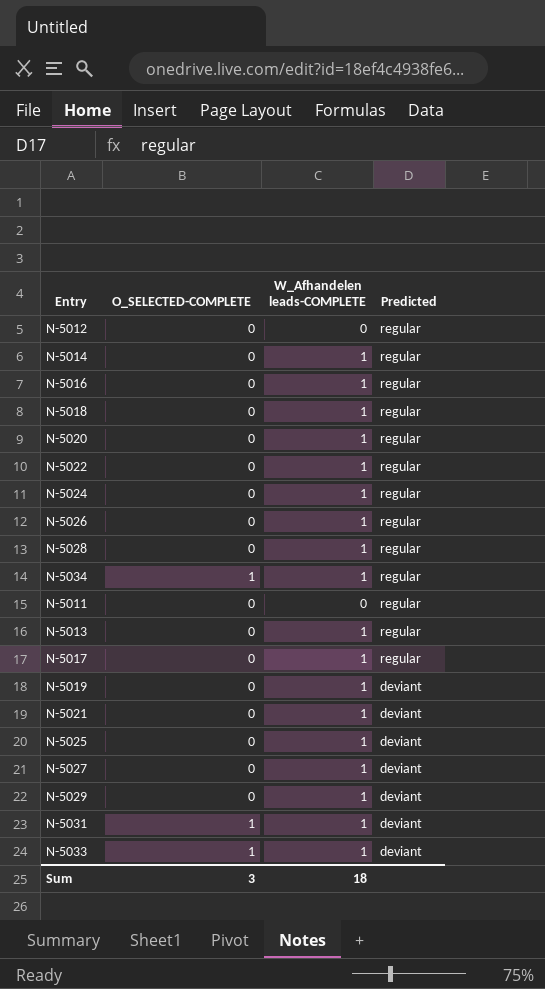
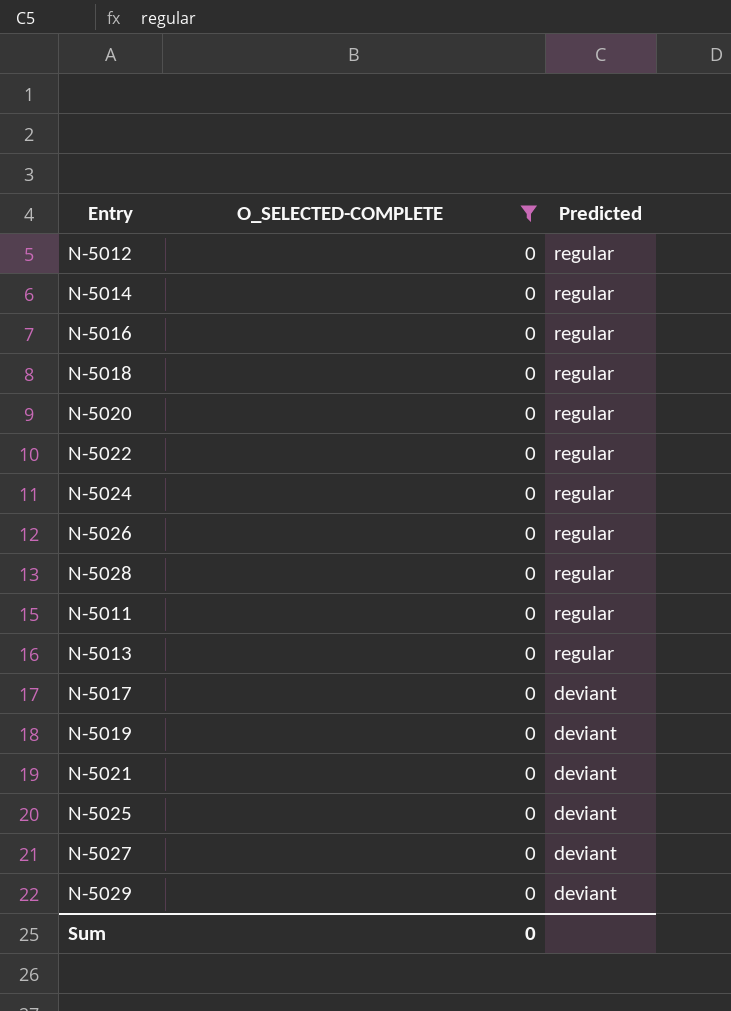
filter: none -> O_SELECTED-COMPLETE = 0
column W_Afhandelen leads-COMPLETE | position: 3 -> none
N-5017 | Predicted: regular -> deviant
Sum | O_SELECTED-COMPLETE: 3 -> 0

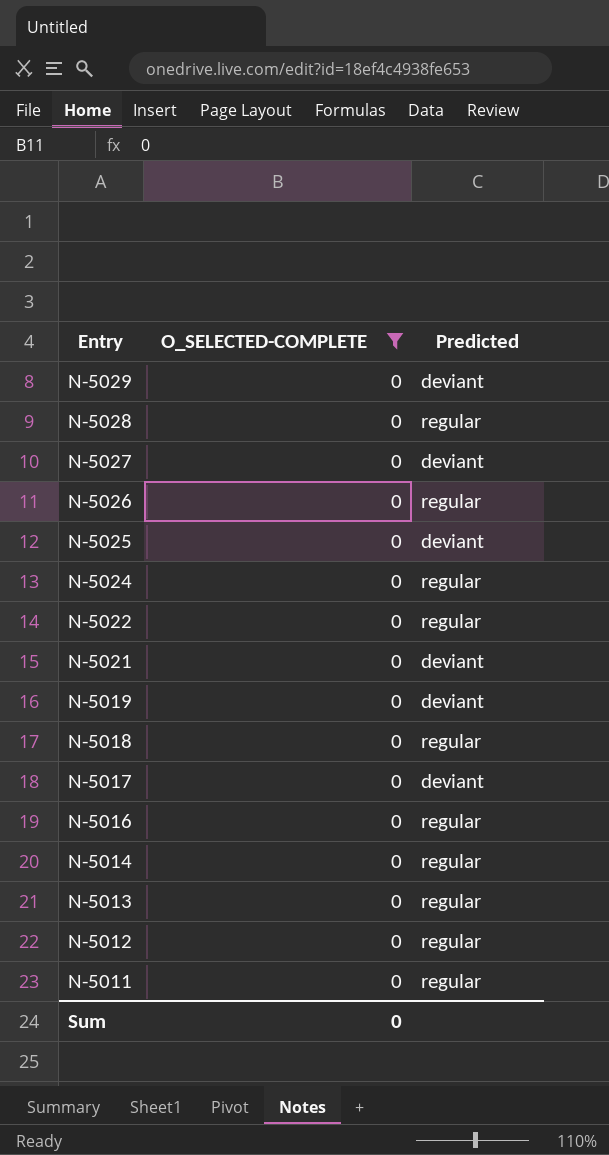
row order: Predicted descending -> Entry descending
row N-5020: 0 | regular -> none

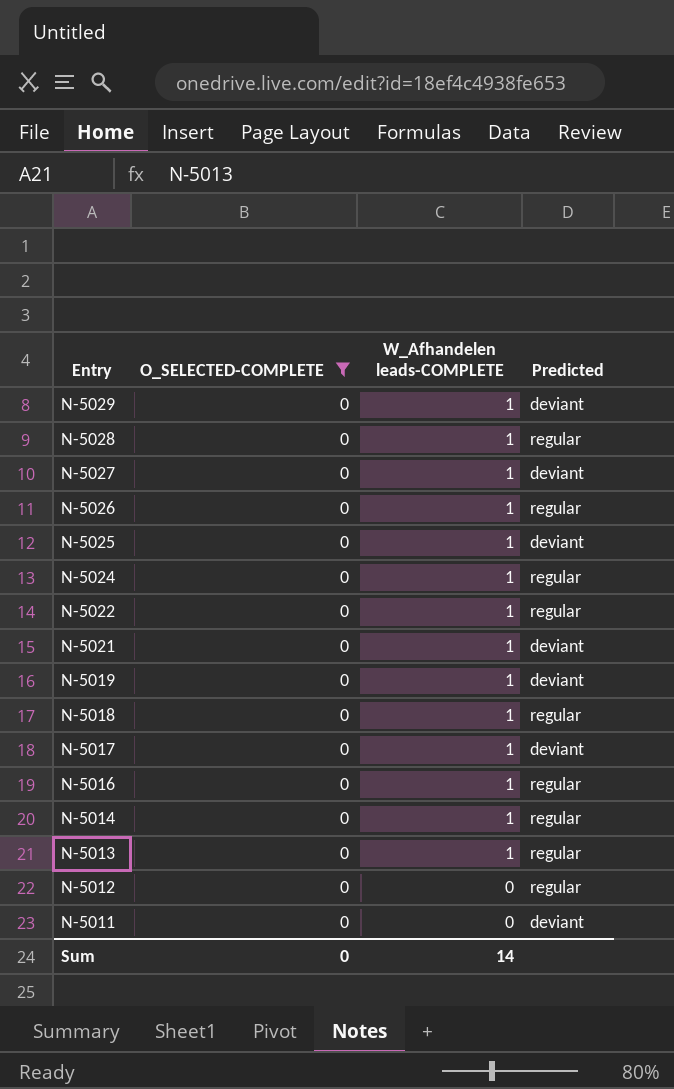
column W_Afhandelen leads-COMPLETE | position: none -> 3
N-5011 | Predicted: regular -> deviant

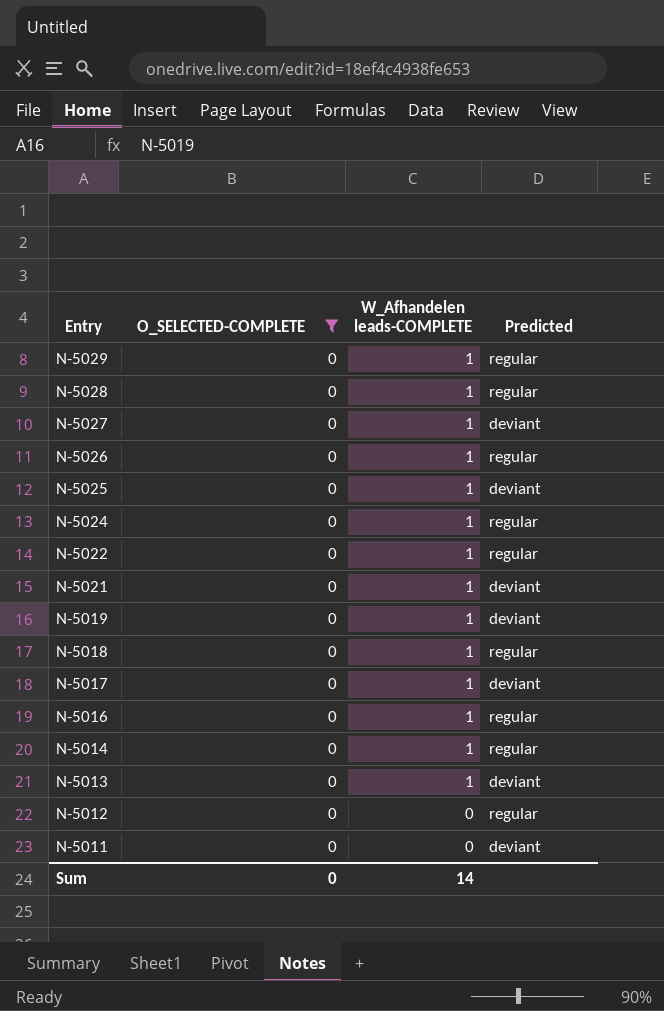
N-5029 | Predicted: deviant -> regular
N-5013 | Predicted: regular -> deviant

